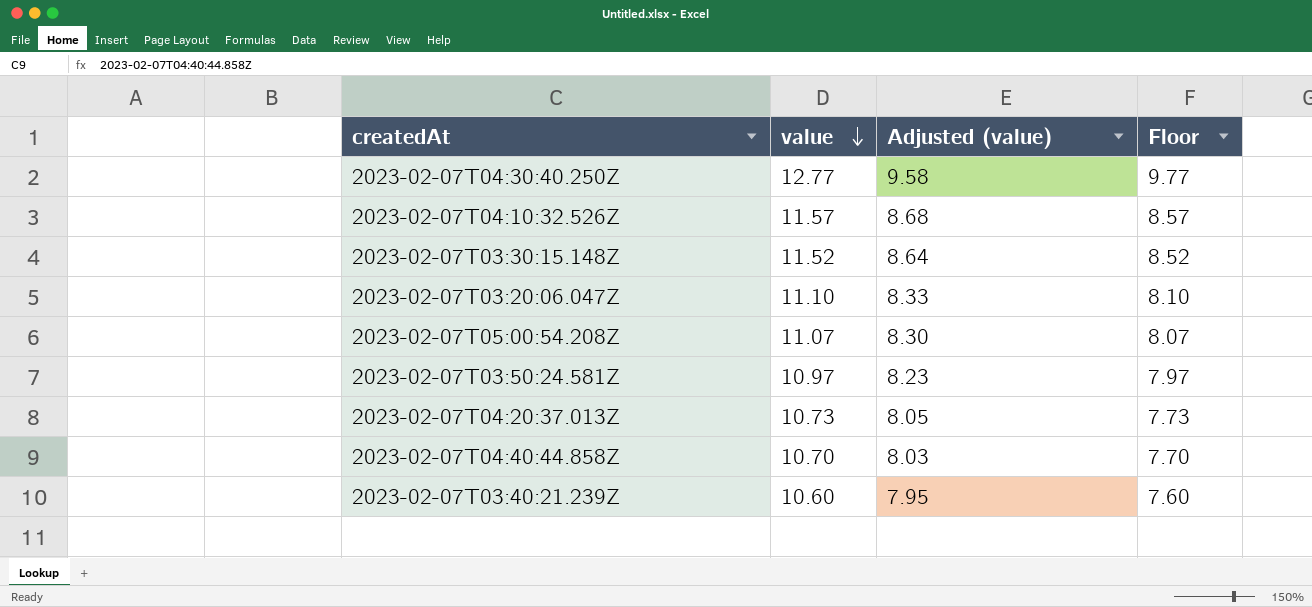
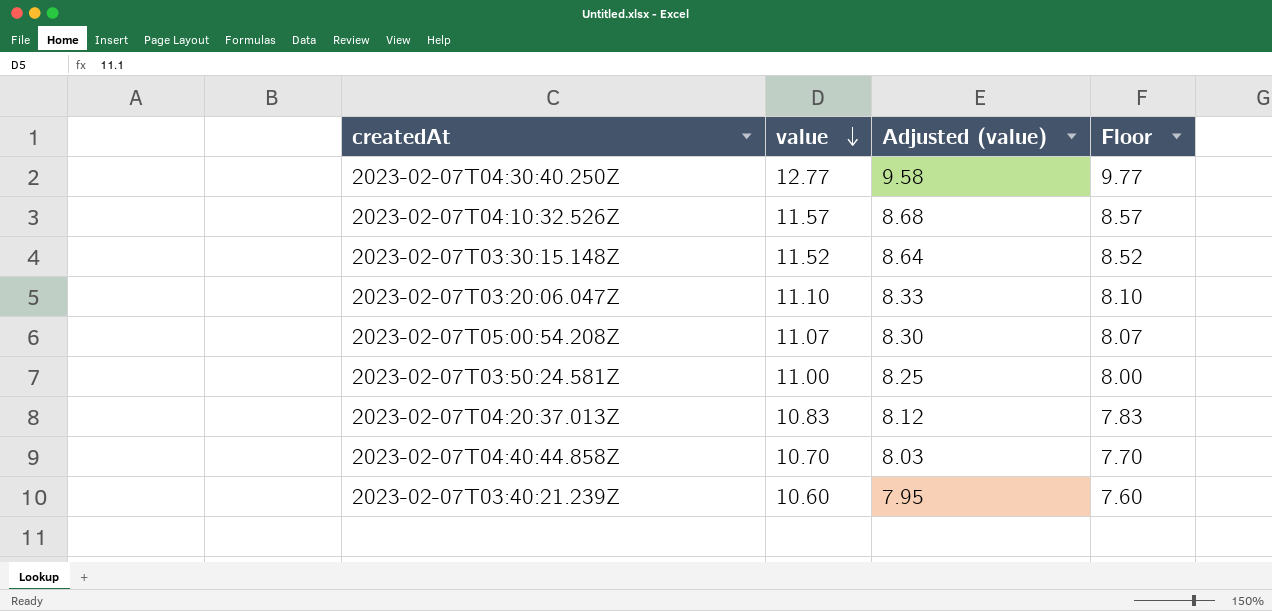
2023-02-07T03:50:24.581Z | value: 10.97 -> 11.00
2023-02-07T03:50:24.581Z | Adjusted (value): 8.23 -> 8.25
2023-02-07T03:50:24.581Z | Floor: 7.97 -> 8.00
2023-02-07T04:20:37.013Z | value: 10.73 -> 10.83
2023-02-07T04:20:37.013Z | Adjusted (value): 8.05 -> 8.12
2023-02-07T04:20:37.013Z | Floor: 7.73 -> 7.83

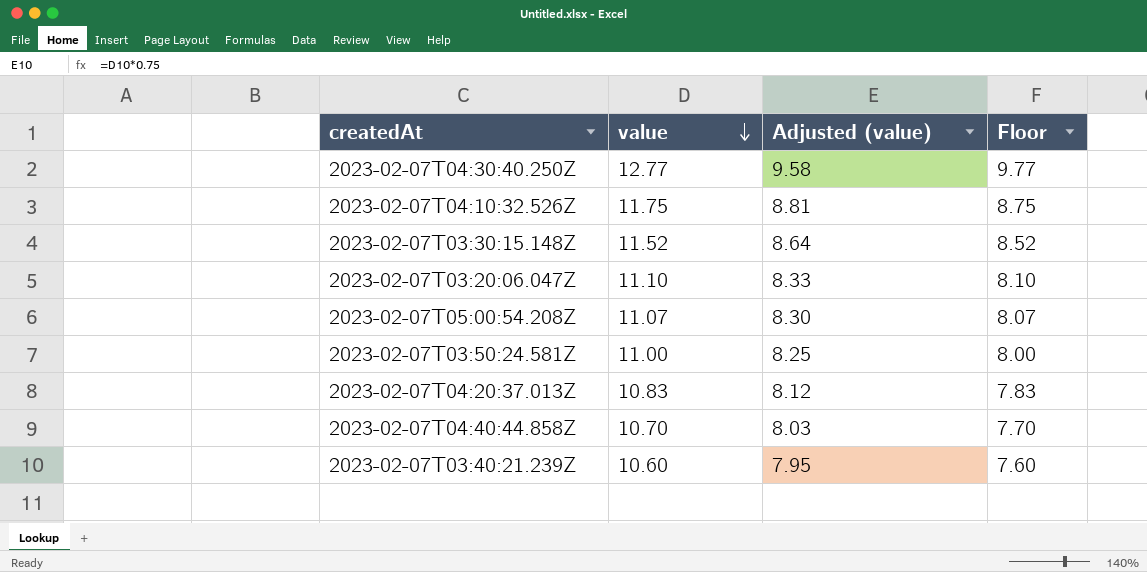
2023-02-07T04:10:32.526Z | value: 11.57 -> 11.75
2023-02-07T04:10:32.526Z | Adjusted (value): 8.68 -> 8.81
2023-02-07T04:10:32.526Z | Floor: 8.57 -> 8.75

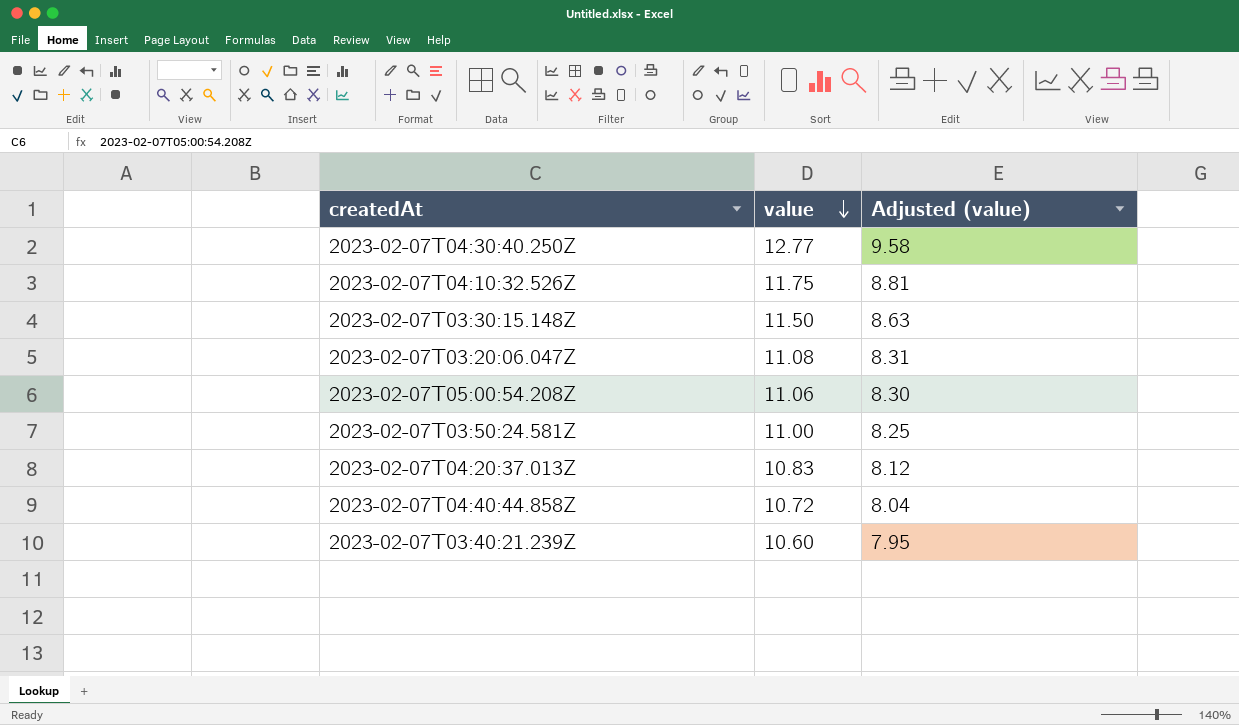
column Floor | formula: [value] - 3 -> none
2023-02-07T03:30:15.148Z | value: 11.52 -> 11.50
2023-02-07T03:30:15.148Z | Adjusted (value): 8.64 -> 8.63
2023-02-07T03:20:06.047Z | value: 11.10 -> 11.08
2023-02-07T03:20:06.047Z | Adjusted (value): 8.33 -> 8.31
2023-02-07T05:00:54.208Z | value: 11.07 -> 11.06
2023-02-07T04:40:44.858Z | value: 10.70 -> 10.72
2023-02-07T04:40:44.858Z | Adjusted (value): 8.03 -> 8.04

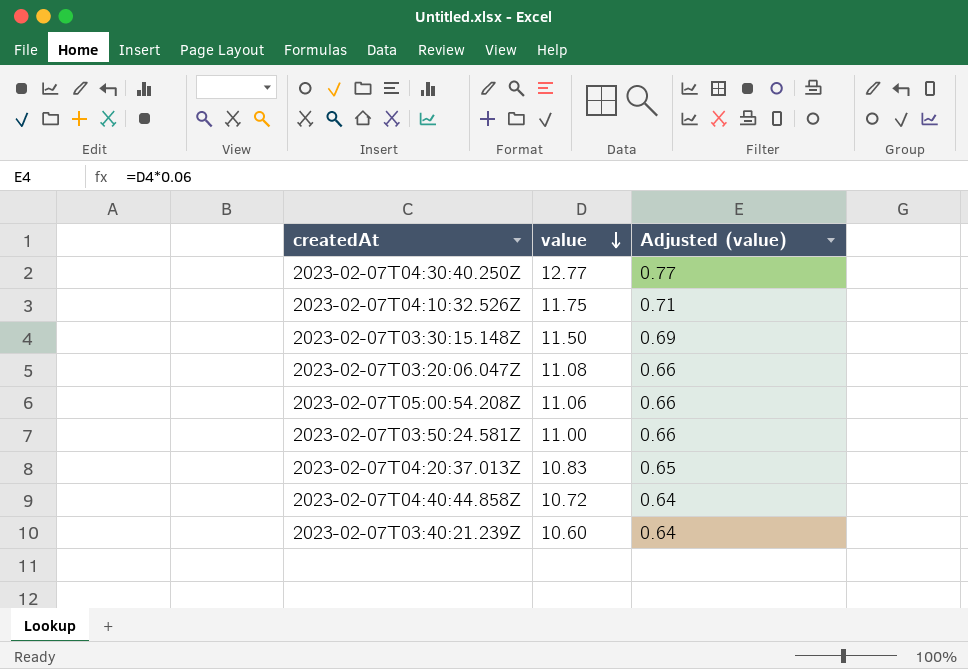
column Adjusted (value) | formula: [value] * 0.75 -> [value] * 0.06

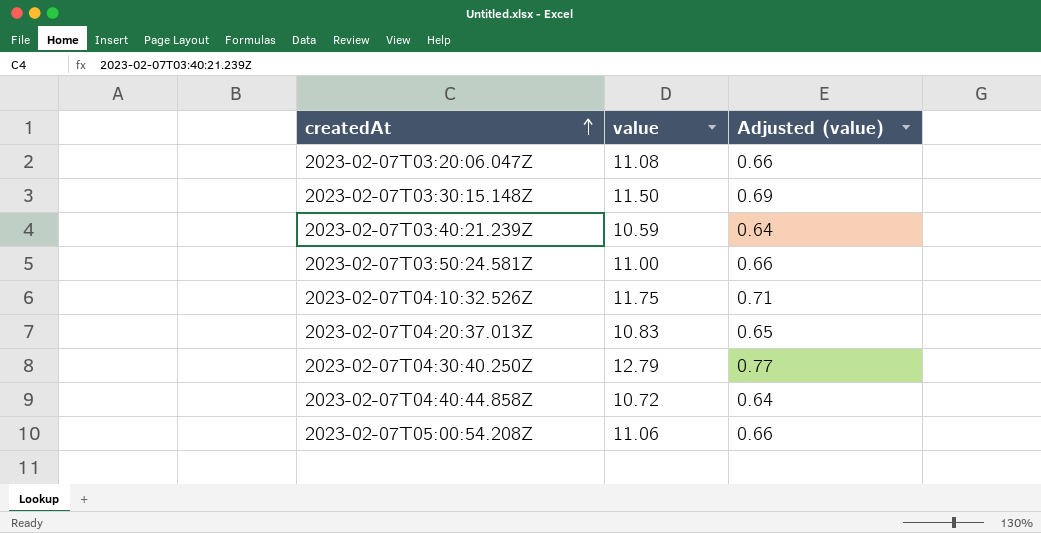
row order: value descending -> createdAt ascending
2023-02-07T03:40:21.239Z | value: 10.60 -> 10.59
2023-02-07T04:30:40.250Z | value: 12.77 -> 12.79

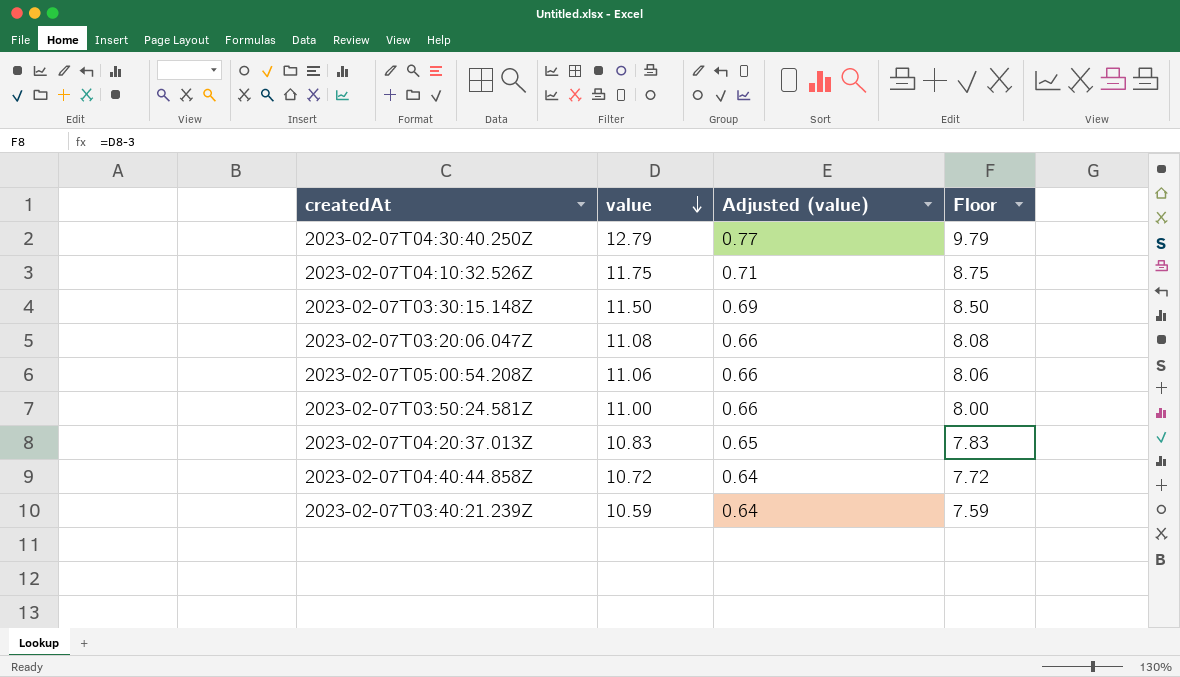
row order: createdAt ascending -> value descending
column Floor | formula: none -> [value] - 3

